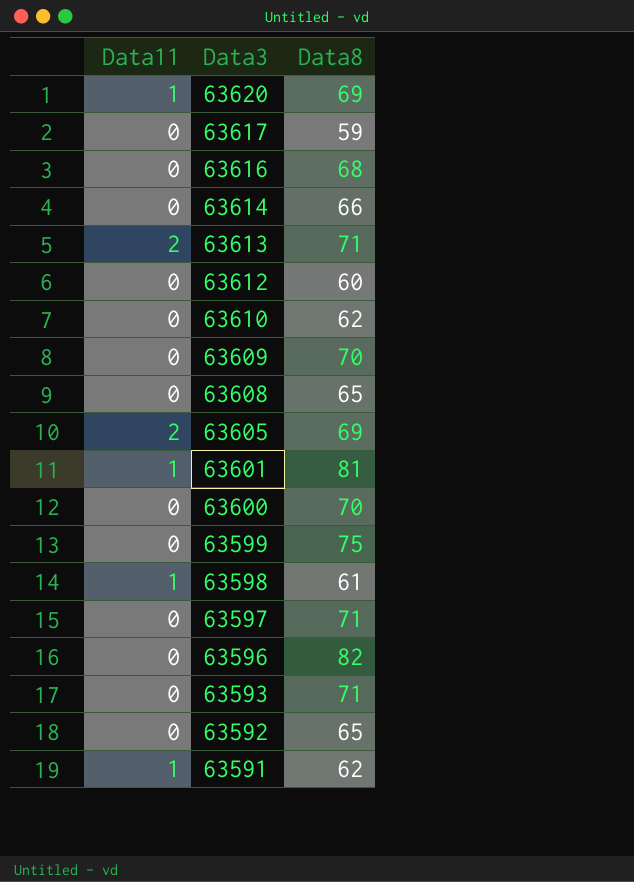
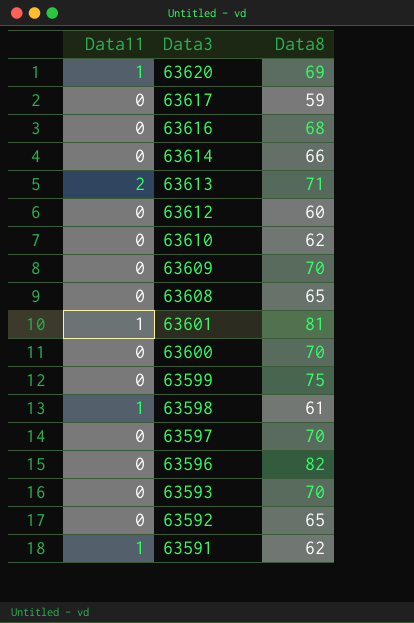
row 63605: 2 | 69 -> none
63597 | Data8: 71 -> 70
63593 | Data8: 71 -> 70

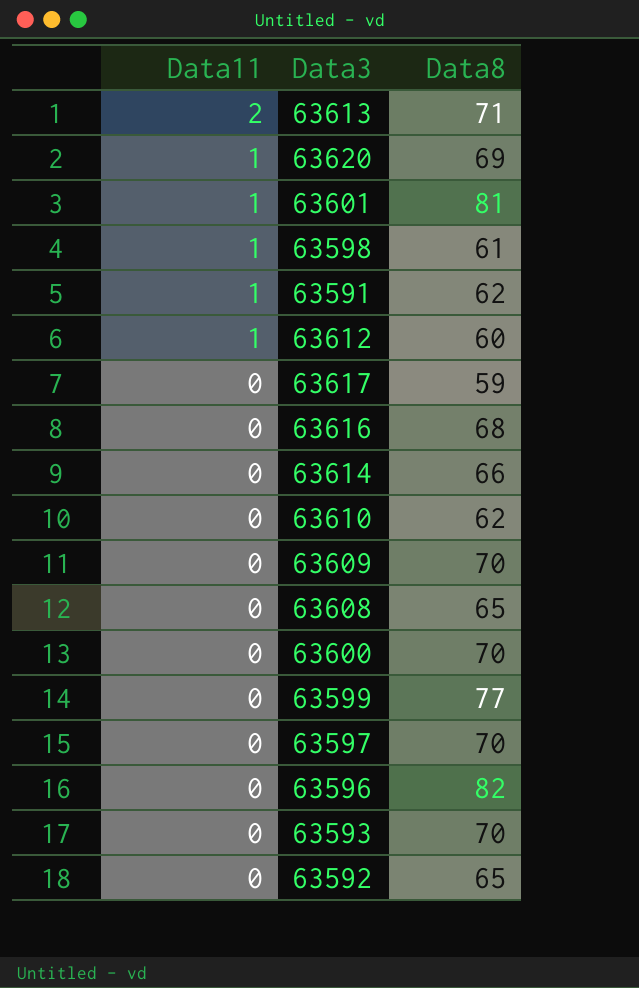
row order: Data3 descending -> Data11 descending
63612 | Data11: 0 -> 1
63599 | Data8: 75 -> 77

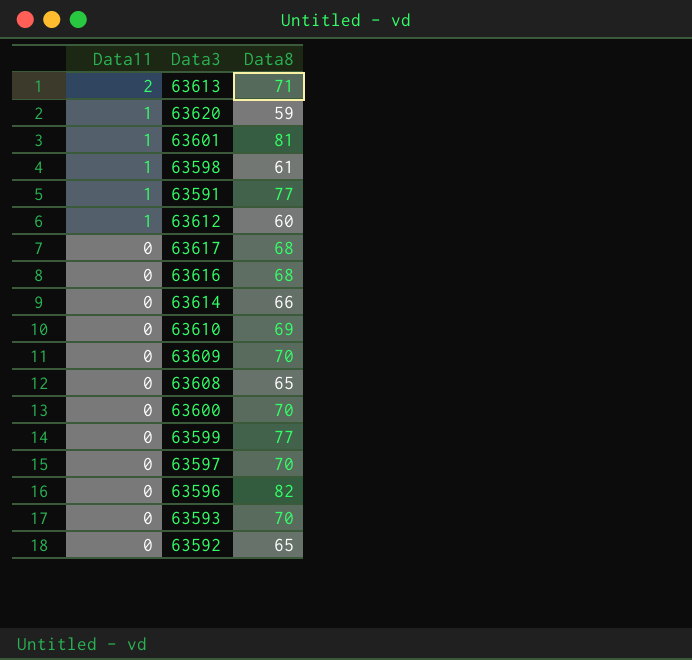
63620 | Data8: 69 -> 59
63591 | Data8: 62 -> 77
63617 | Data8: 59 -> 68
63610 | Data8: 62 -> 69

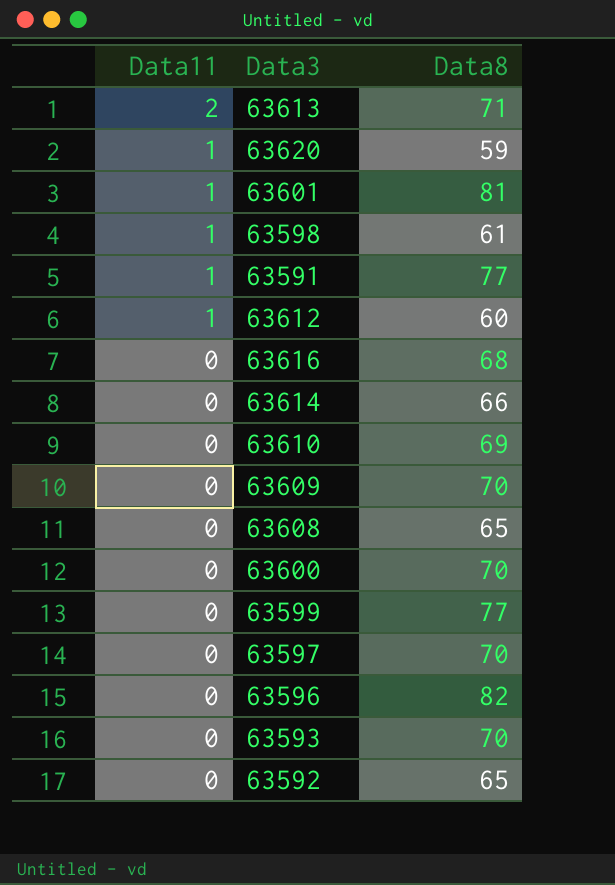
row 63617: 0 | 68 -> none

